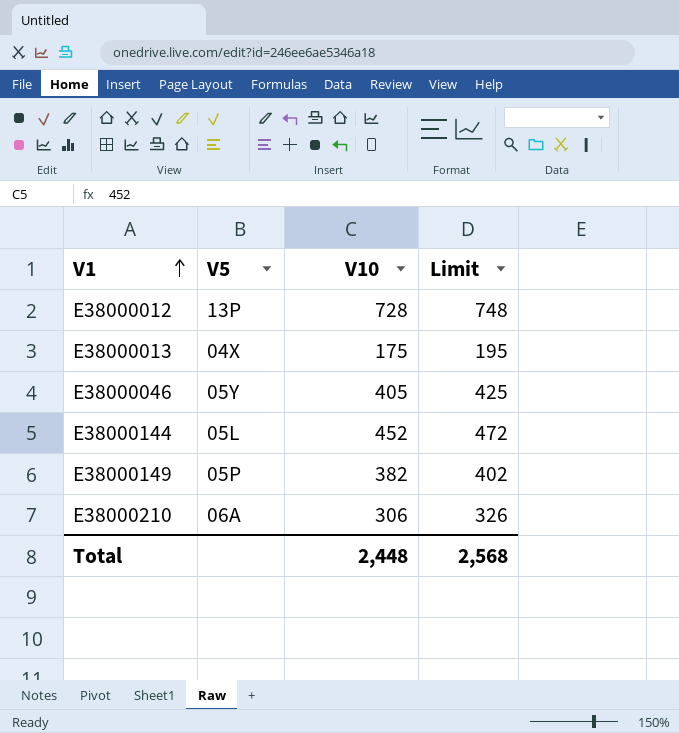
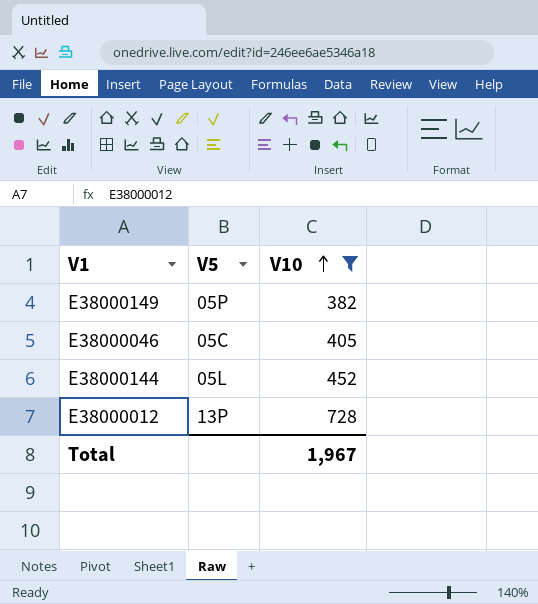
filter: none -> V10 >= 382
row order: V1 ascending -> V10 ascending
column Limit | formula: [V10] + 20 -> none
E38000046 | V5: 05Y -> 05C
Total | V10: 2,448 -> 1,967

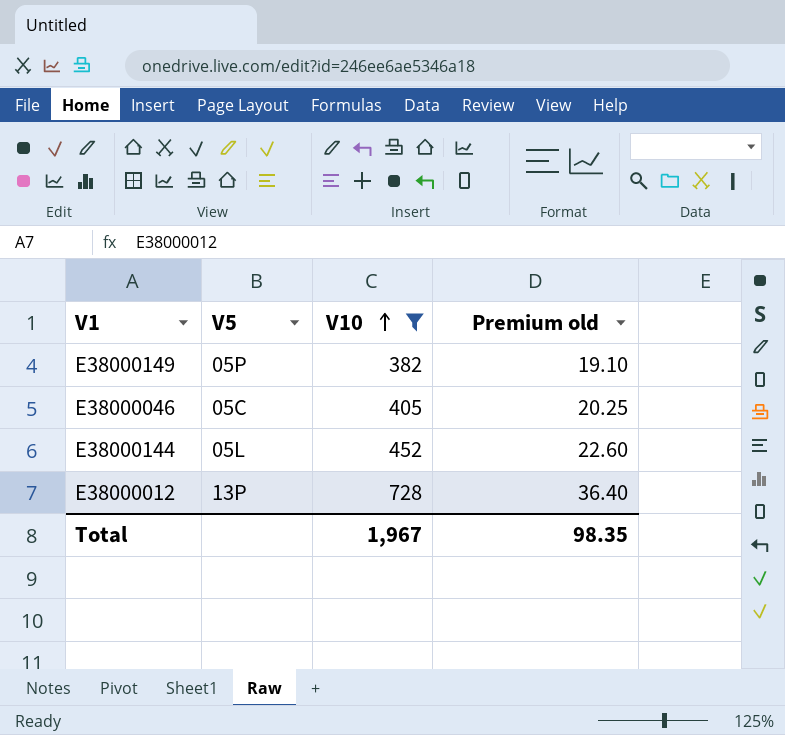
column Premium old | formula: none -> [V10] * 0.05

